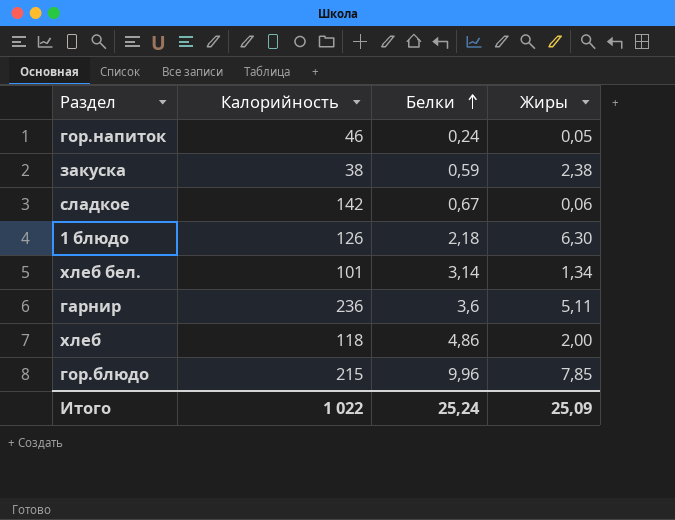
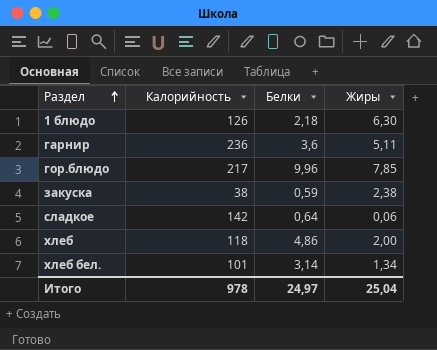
row order: Белки ascending -> Раздел ascending
row гор.напиток: 46 | 0,24 | 0,05 -> none
гор.блюдо | Калорийность: 215 -> 217
сладкое | Белки: 0,67 -> 0,64
Итого | Калорийность: 1 022 -> 978
Итого | Белки: 25,24 -> 24,97
Итого | Жиры: 25,09 -> 25,04

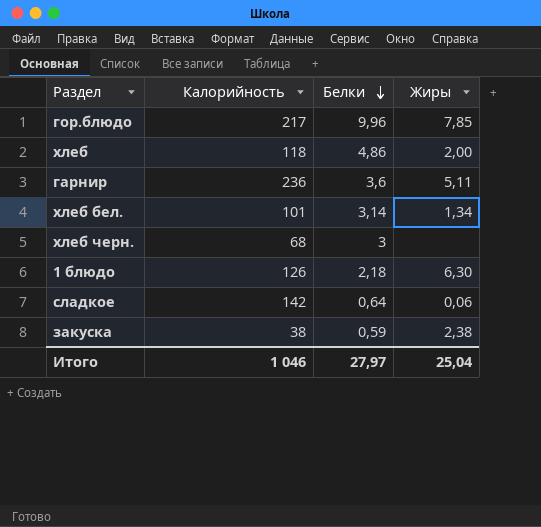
row order: Раздел ascending -> Белки descending
row хлеб черн.: none -> 68 | 3 | none
Итого | Калорийность: 978 -> 1 046
Итого | Белки: 24,97 -> 27,97

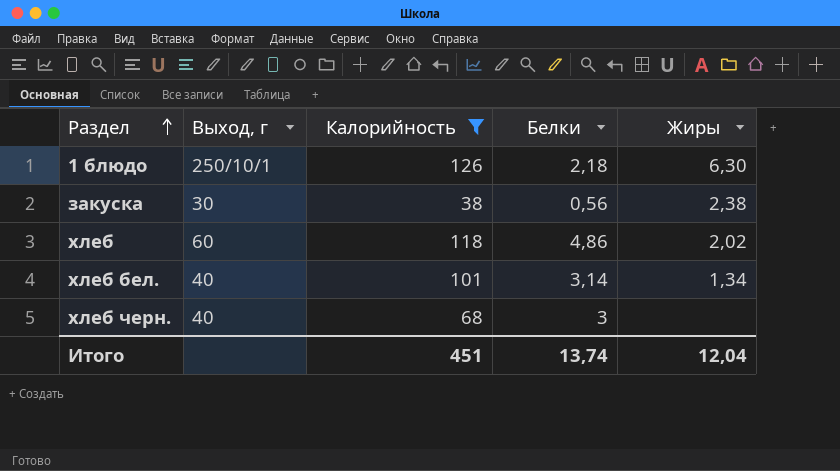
filter: none -> Калорийность <= 126
row order: Белки descending -> Раздел ascending
column Выход, г | position: none -> 2
закуска | Белки: 0,59 -> 0,56
хлеб | Жиры: 2,00 -> 2,02
Итого | Калорийность: 1 046 -> 451
Итого | Белки: 27,97 -> 13,74
Итого | Жиры: 25,04 -> 12,04

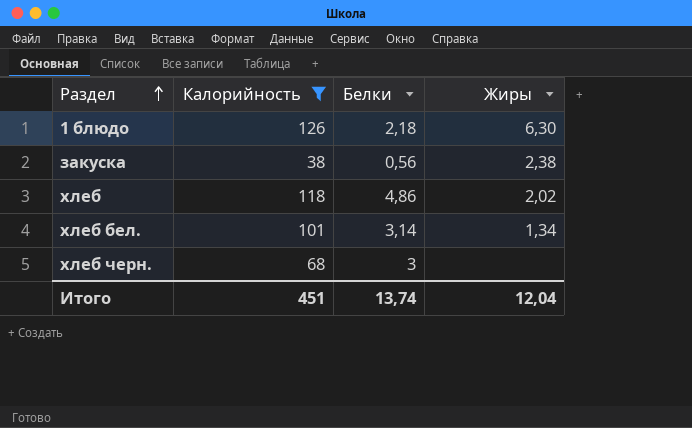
column Выход, г | position: 2 -> none

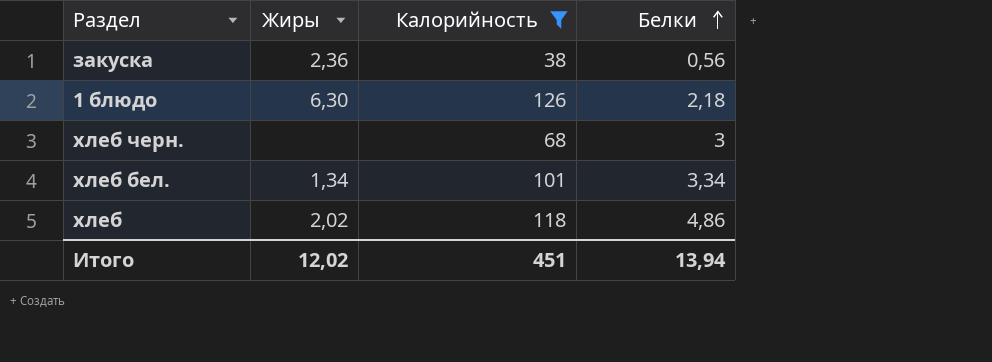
row order: Раздел ascending -> Белки ascending
column Жиры | position: 4 -> 2
закуска | Жиры: 2,38 -> 2,36
хлеб бел. | Белки: 3,14 -> 3,34
Итого | Жиры: 12,04 -> 12,02
Итого | Белки: 13,74 -> 13,94

